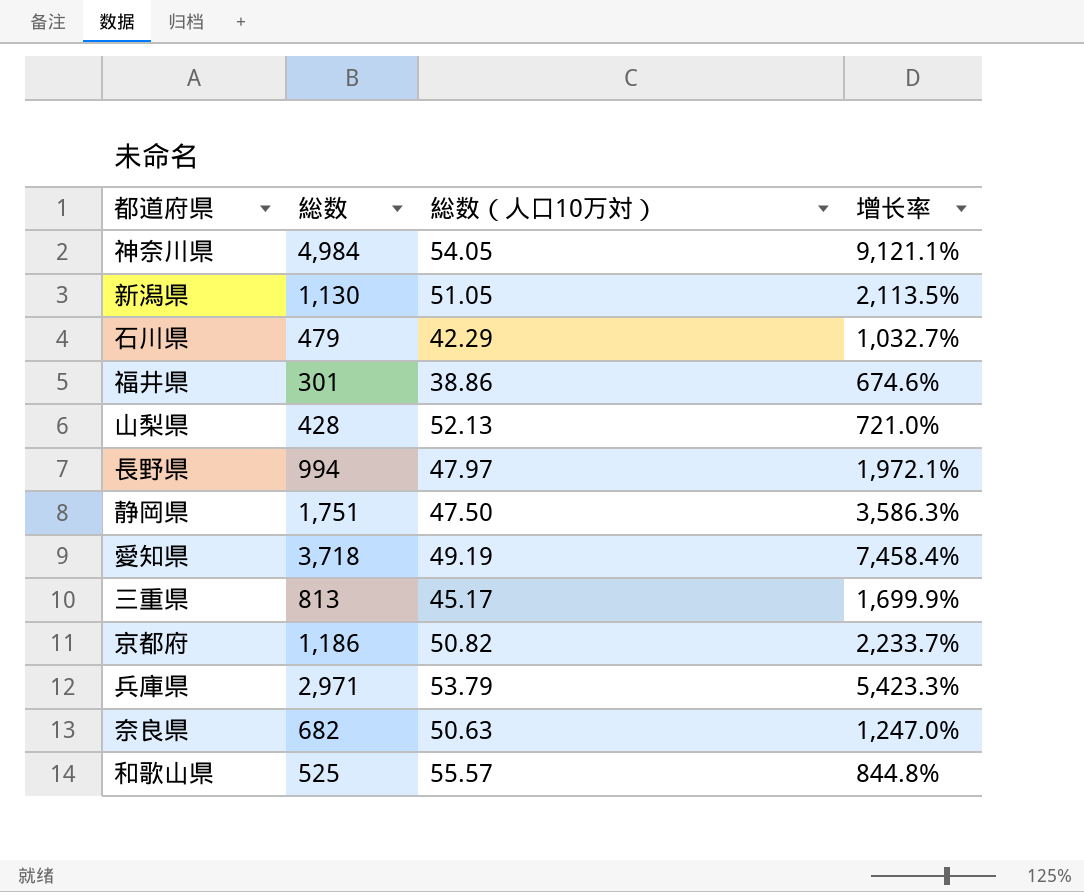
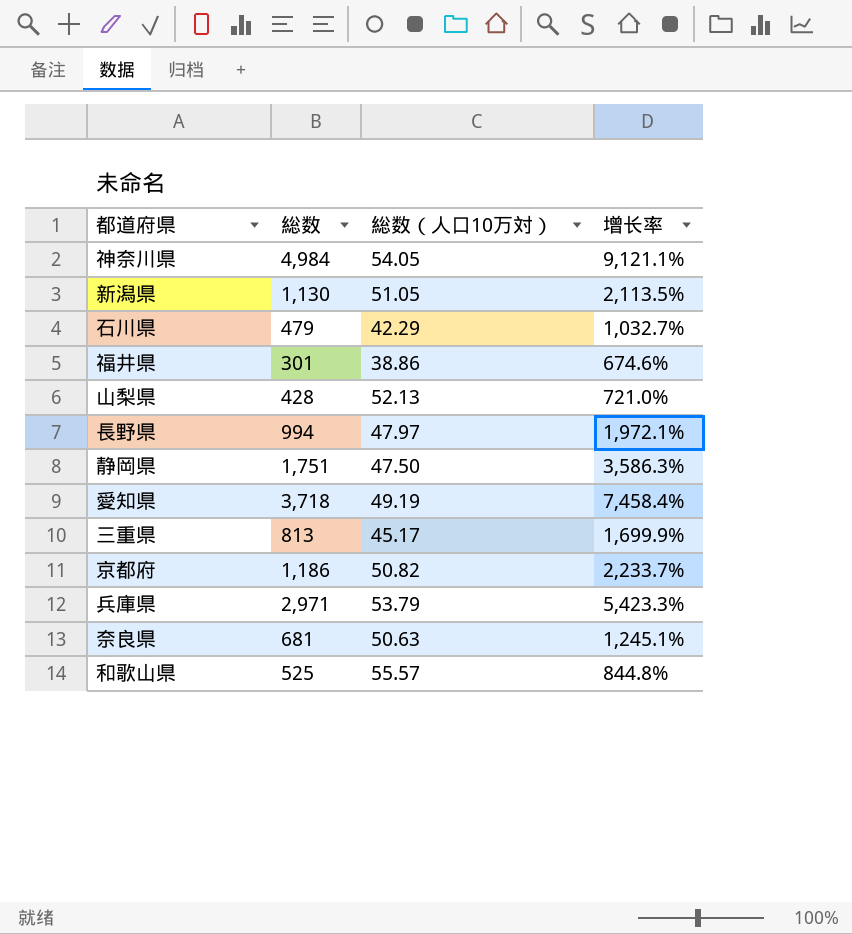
奈良県 | 総数: 682 -> 681
奈良県 | 增长率: 1,247.0% -> 1,245.1%

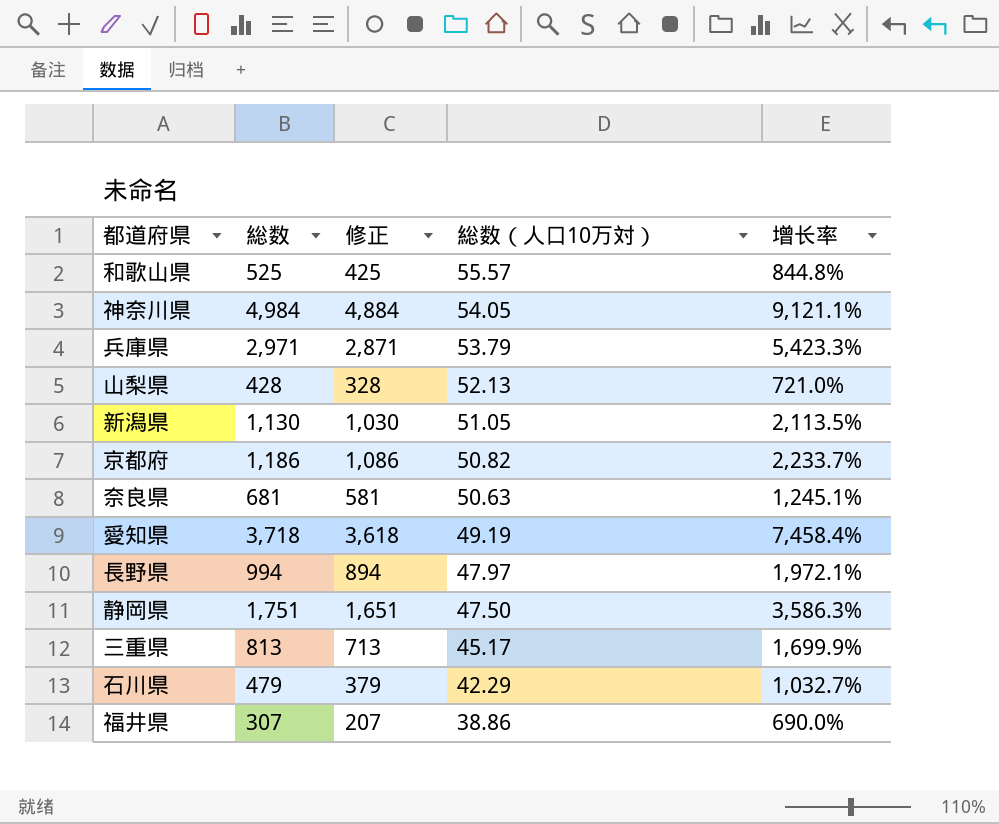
row order: none -> 総数（人口10万対） descending
column 修正 | formula: none -> [総数] - 100
福井県 | 総数: 301 -> 307
福井県 | 增长率: 674.6% -> 690.0%

